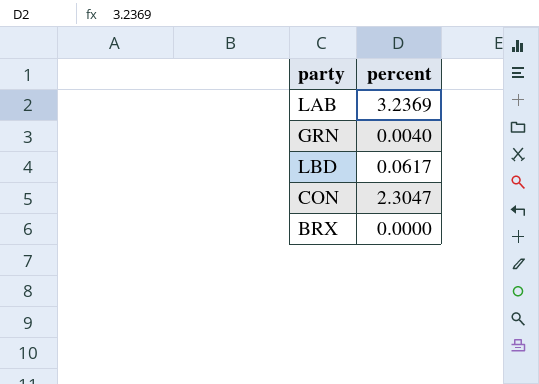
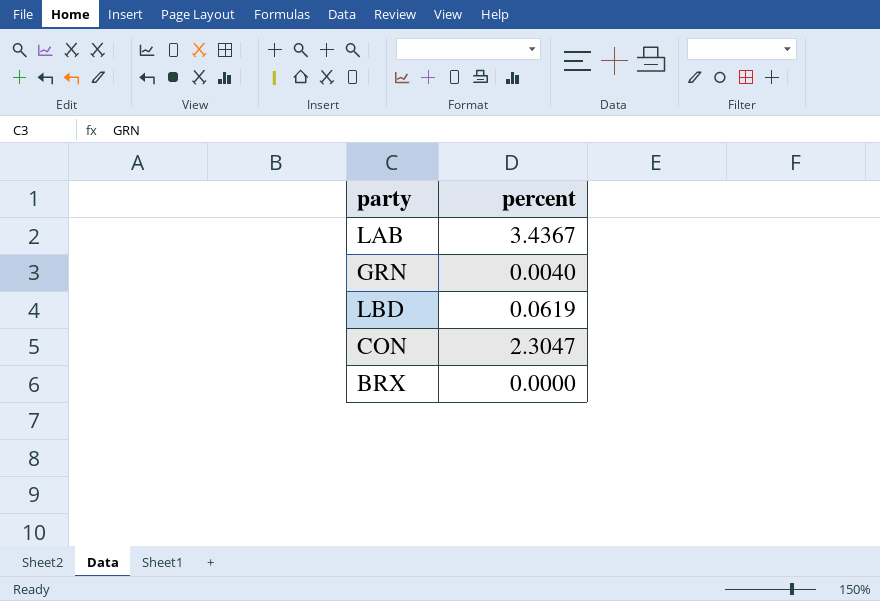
LAB | percent: 3.2369 -> 3.4367
LBD | percent: 0.0617 -> 0.0619

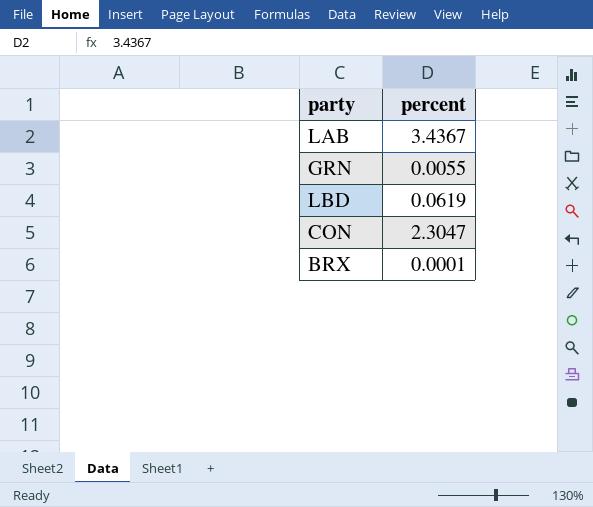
GRN | percent: 0.0040 -> 0.0055
BRX | percent: 0.0000 -> 0.0001

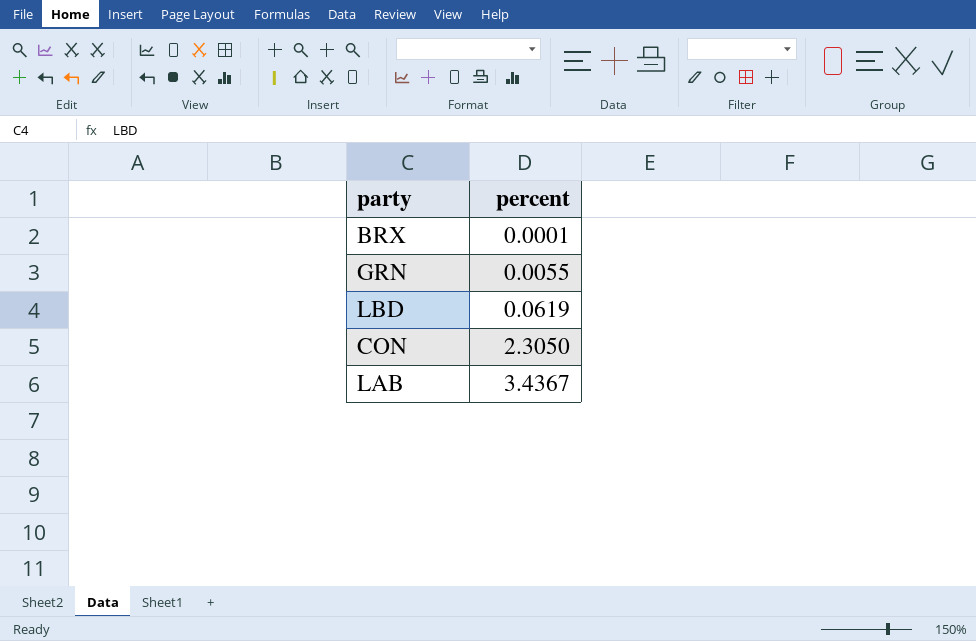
row order: none -> percent ascending
CON | percent: 2.3047 -> 2.3050

